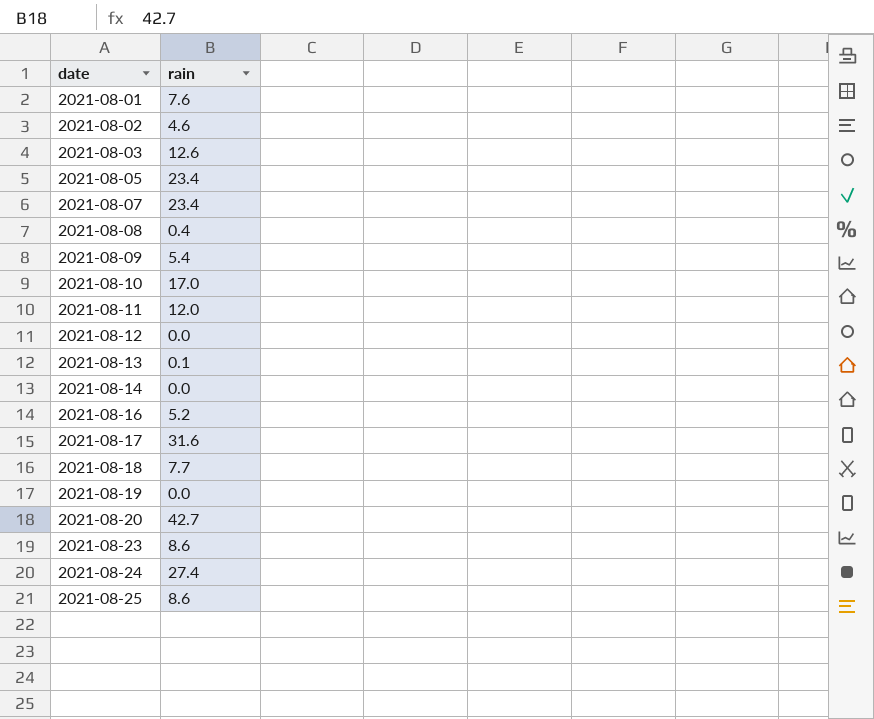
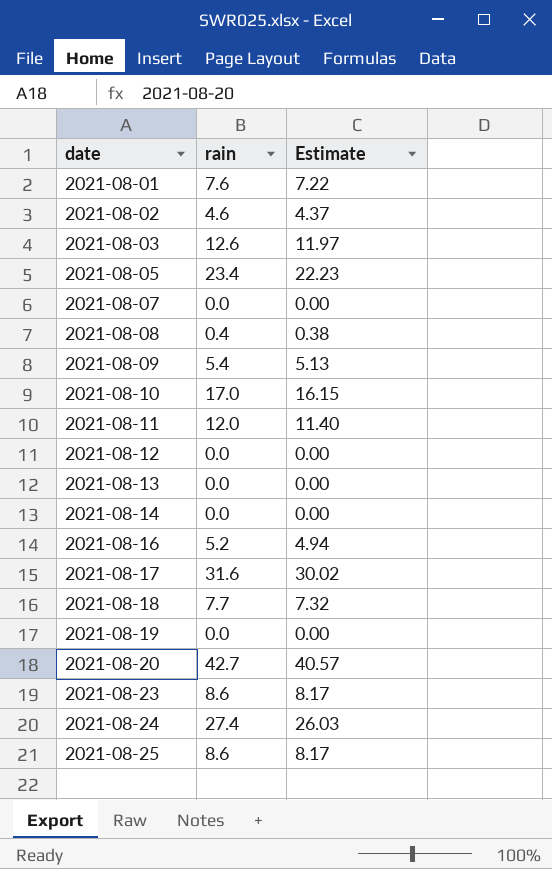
column Estimate | formula: none -> [rain] * 0.95
2021-08-07 | rain: 23.4 -> 0.0
2021-08-13 | rain: 0.1 -> 0.0

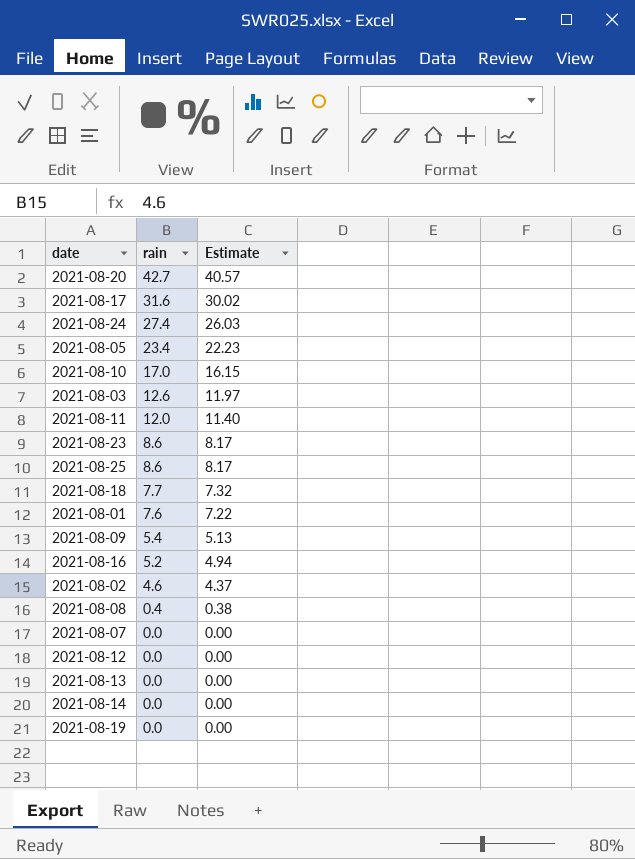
row order: date ascending -> rain descending

